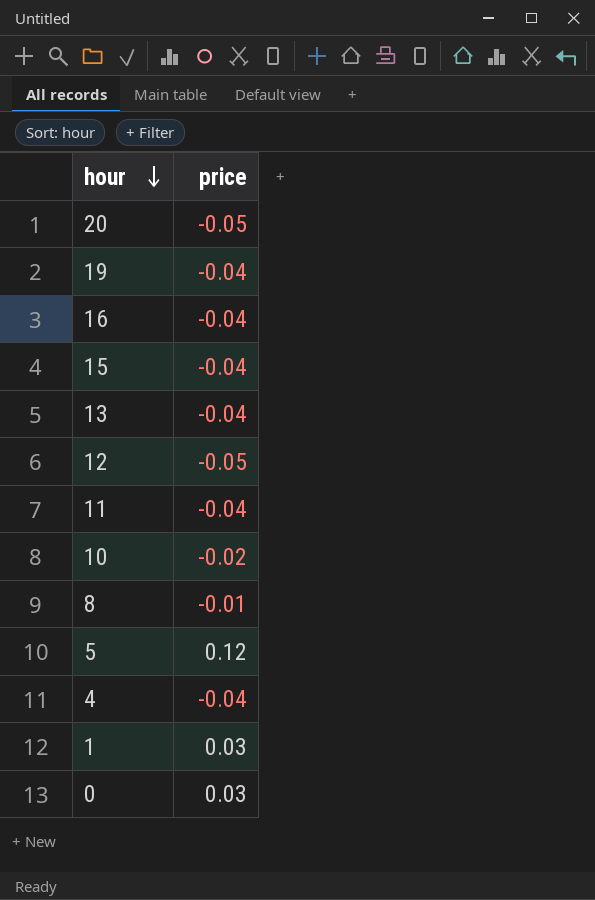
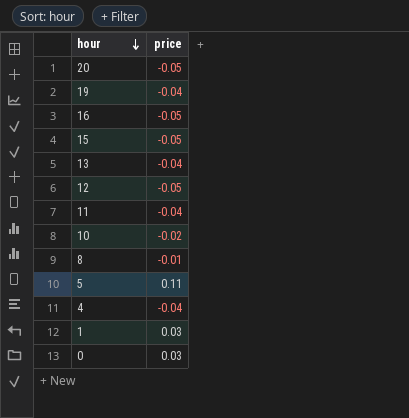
16 | price: -0.04 -> -0.05
15 | price: -0.04 -> -0.05
5 | price: 0.12 -> 0.11

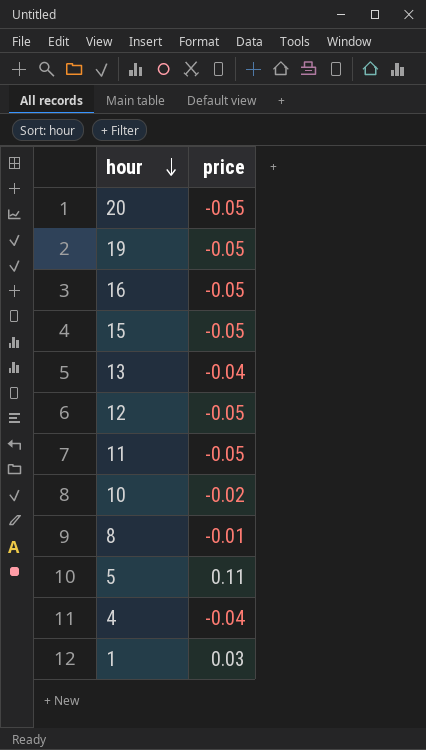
row 0: 0.03 -> none
19 | price: -0.04 -> -0.05
11 | price: -0.04 -> -0.05

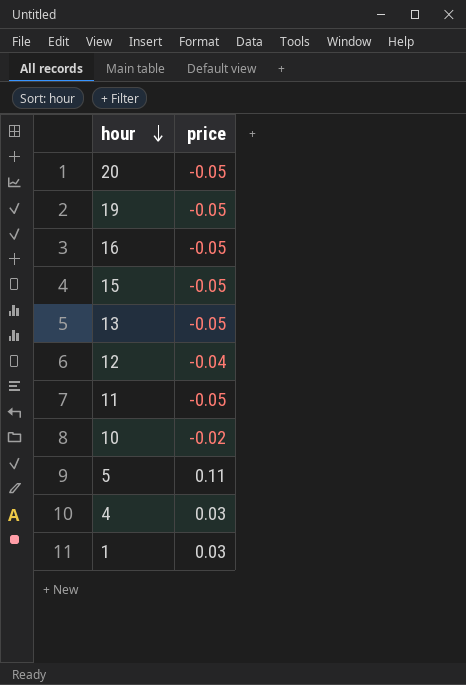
row 8: -0.01 -> none
13 | price: -0.04 -> -0.05
12 | price: -0.05 -> -0.04
4 | price: -0.04 -> 0.03

